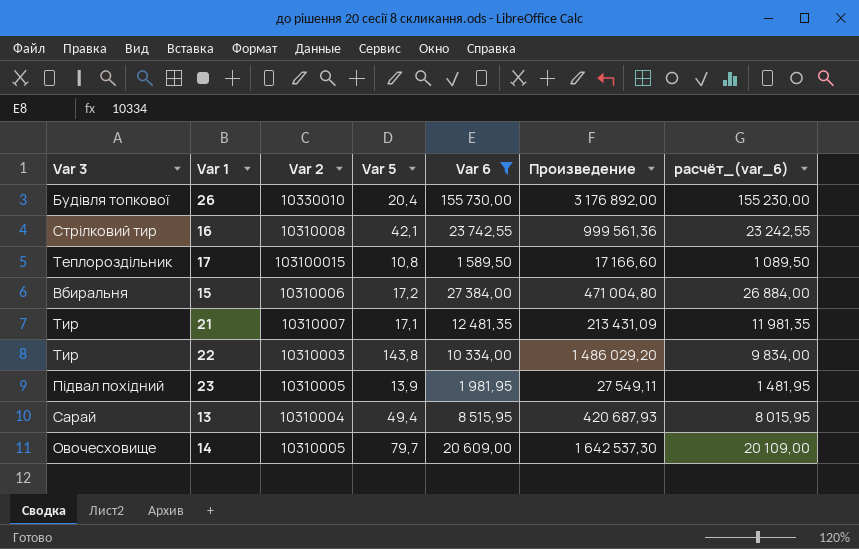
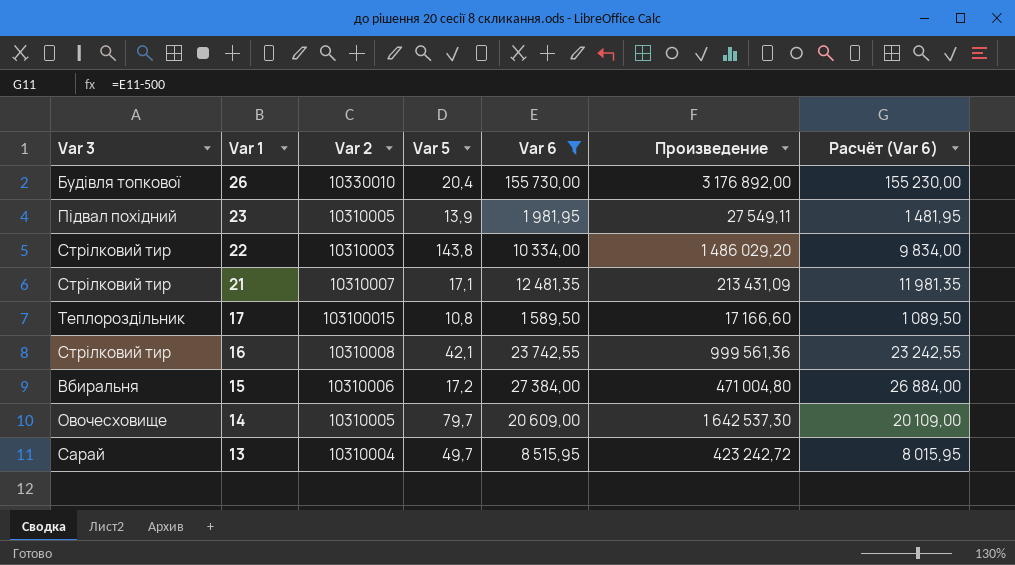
row order: none -> Var 1 descending
column name: расчёт_(var_6) -> Расчёт (Var 6)
22 | Var 3: Тир -> Стрілковий тир
21 | Var 3: Тир -> Стрілковий тир
13 | Var 5: 49,4 -> 49,7
13 | Произведение: 420 687,93 -> 423 242,72

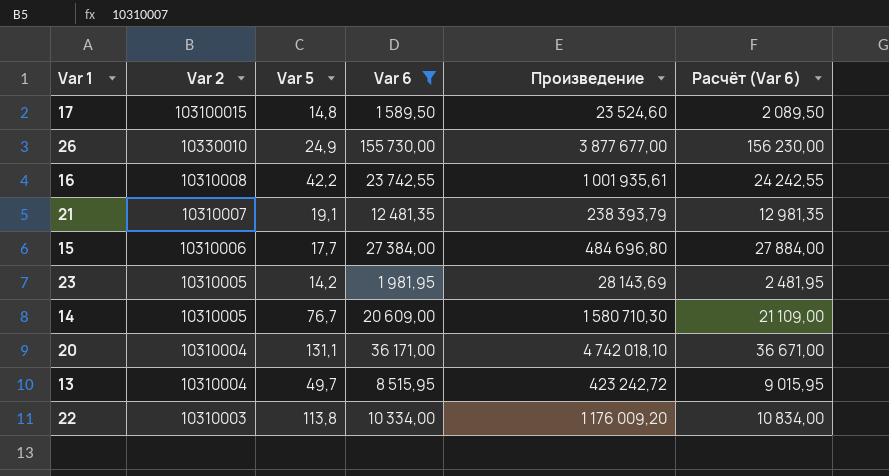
row order: Var 1 descending -> Var 2 descending
column Var 3 | position: 1 -> none
column Расчёт (Var 6) | formula: [Var 6] - 500 -> [Var 6] + 500
17 | Var 5: 10,8 -> 14,8
17 | Произведение: 17 166,60 -> 23 524,60
26 | Var 5: 20,4 -> 24,9
26 | Произведение: 3 176 892,00 -> 3 877 677,00
16 | Var 5: 42,1 -> 42,2
16 | Произведение: 999 561,36 -> 1 001 935,61
21 | Var 5: 17,1 -> 19,1
21 | Произведение: 213 431,09 -> 238 393,79
15 | Var 5: 17,2 -> 17,7
15 | Произведение: 471 004,80 -> 484 696,80
23 | Var 5: 13,9 -> 14,2
23 | Произведение: 27 549,11 -> 28 143,69
14 | Var 5: 79,7 -> 76,7
14 | Произведение: 1 642 537,30 -> 1 580 710,30
row 20: none -> 10310004 | 131,1 | 36 171,00 | 4 742 018,10 | 36 671,00
22 | Var 5: 143,8 -> 113,8
22 | Произведение: 1 486 029,20 -> 1 176 009,20

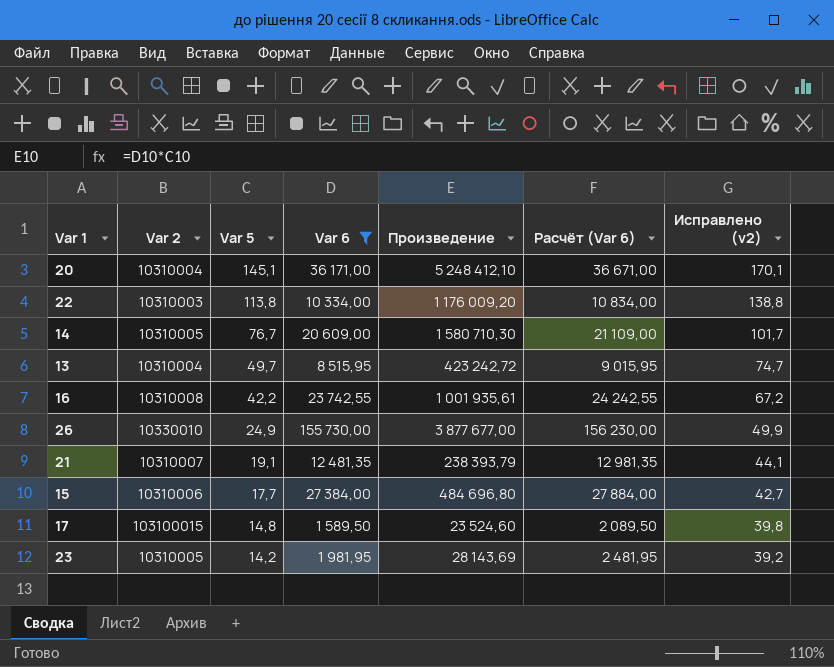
row order: Var 2 descending -> Var 5 descending
column Исправлено (v2) | formula: none -> [Var 5] + 25
20 | Var 5: 131,1 -> 145,1
20 | Произведение: 4 742 018,10 -> 5 248 412,10

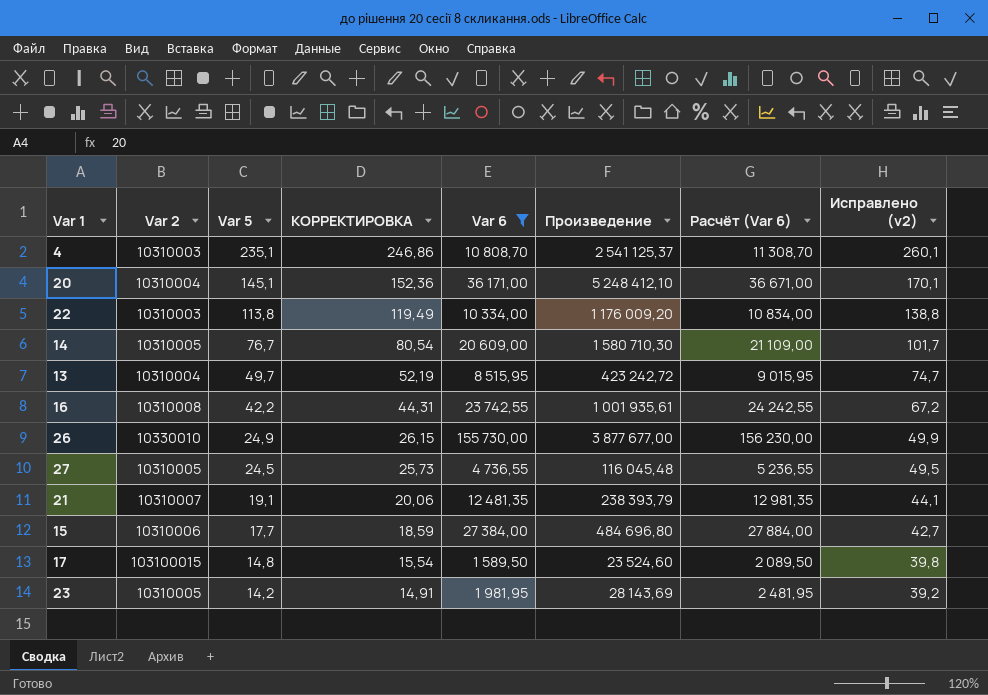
column КОРРЕКТИРОВКА | formula: none -> [Var 5] * 1,05
row 4: none -> 10310003 | 235,1 | 246,86 | 10 808,70 | 2 541 125,37 | 11 308,70 | 260,1
row 27: none -> 10310005 | 24,5 | 25,73 | 4 736,55 | 116 045,48 | 5 236,55 | 49,5

